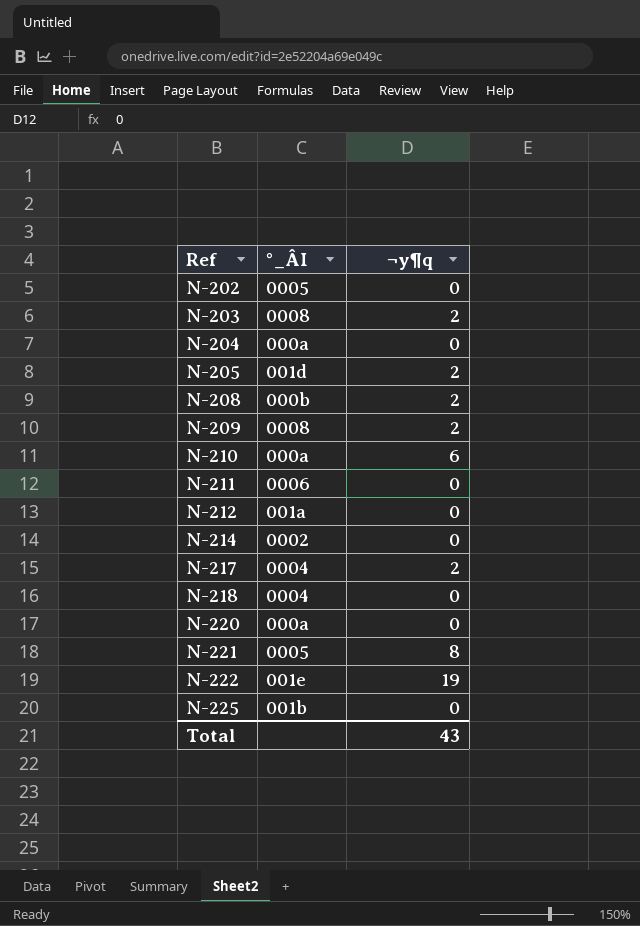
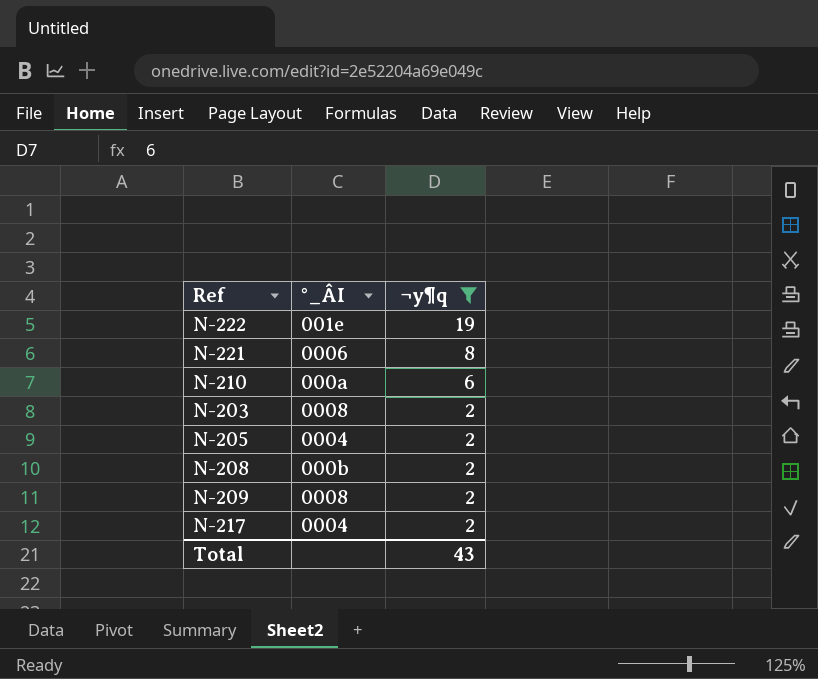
filter: none -> ¬y¶q != 0
row order: Ref ascending -> ¬y¶q descending
N-221 | °_ÂI: 0005 -> 0006
N-205 | °_ÂI: 001d -> 0004

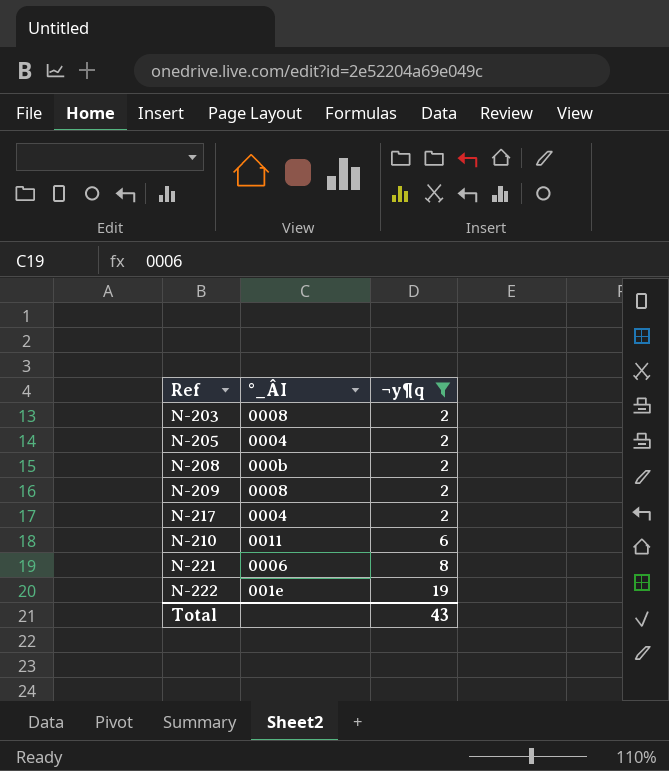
row order: ¬y¶q descending -> ¬y¶q ascending
N-210 | °_ÂI: 000a -> 0011

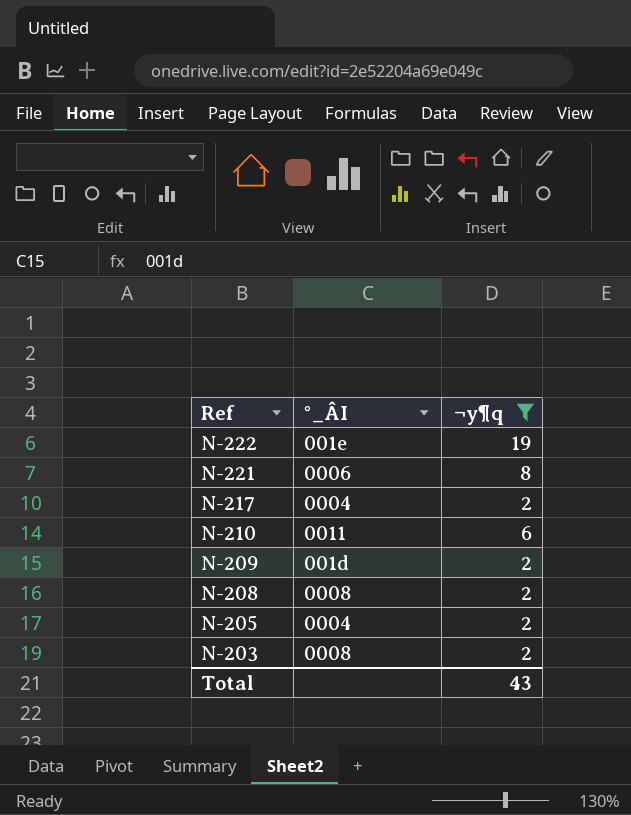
row order: ¬y¶q ascending -> Ref descending
N-209 | °_ÂI: 0008 -> 001d
N-208 | °_ÂI: 000b -> 0008

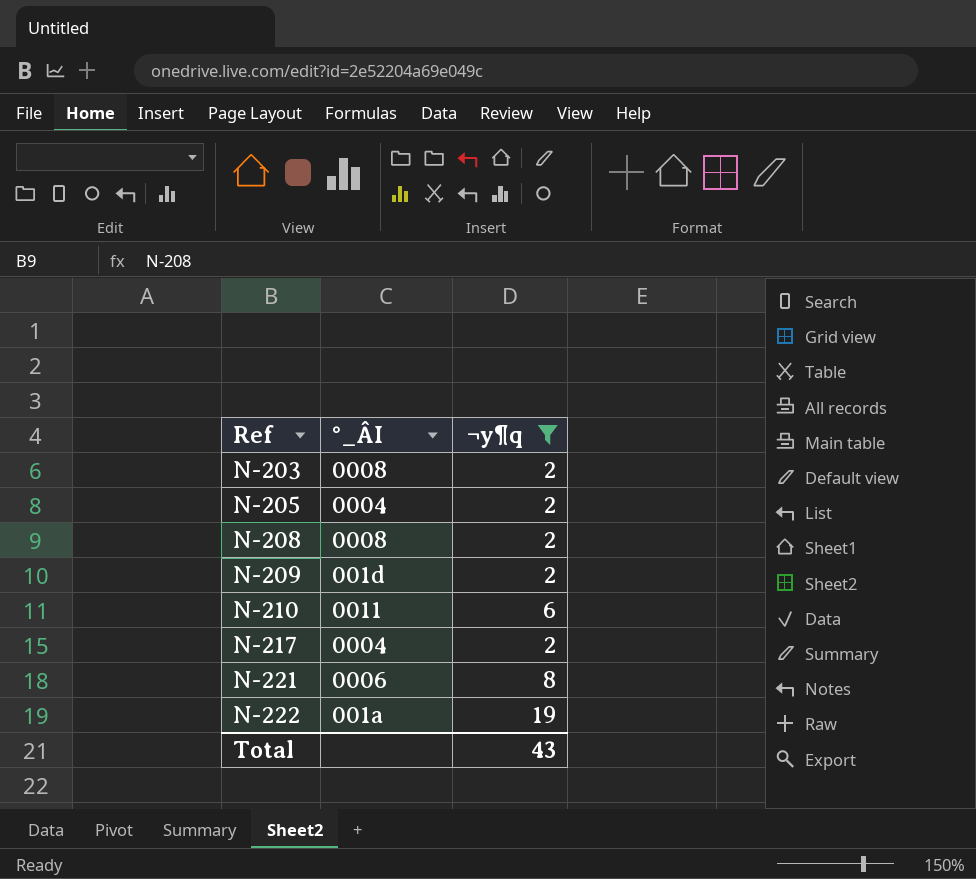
row order: Ref descending -> Ref ascending
N-222 | °_ÂI: 001e -> 001a

